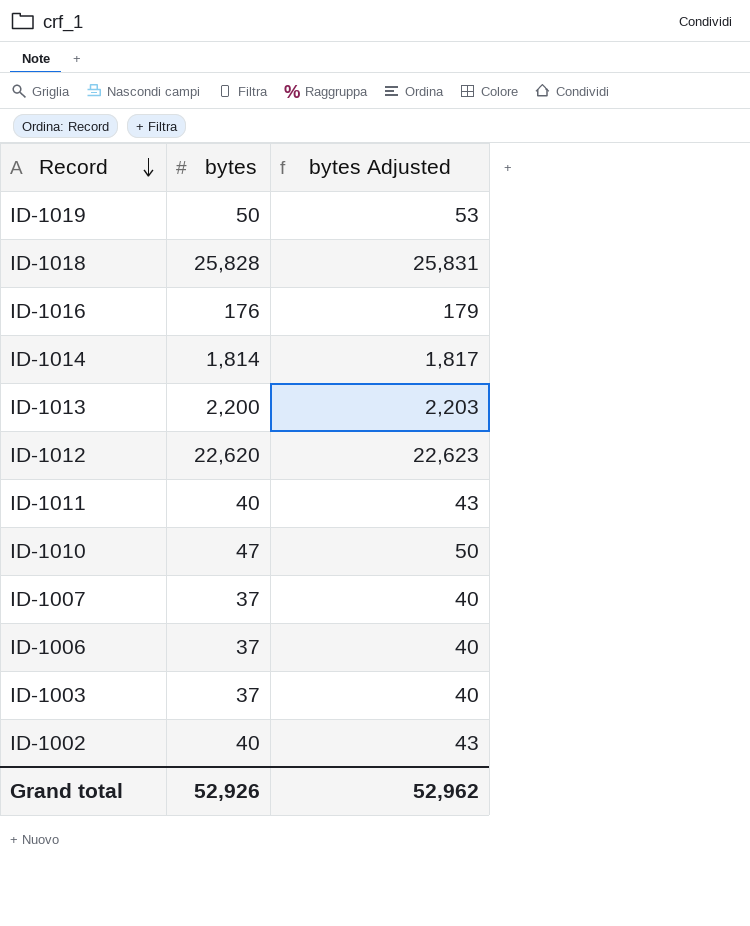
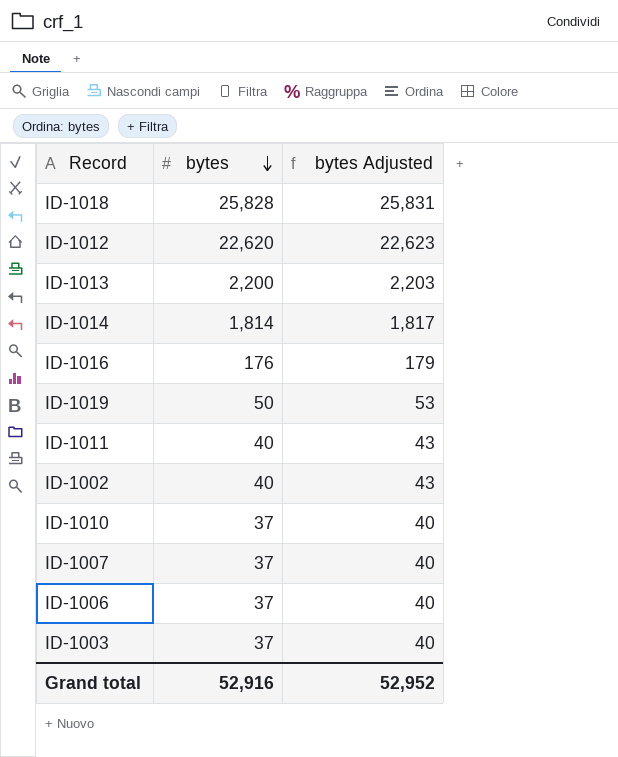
row order: Record descending -> bytes descending
ID-1010 | bytes: 47 -> 37
ID-1010 | bytes Adjusted: 50 -> 40
Grand total | bytes: 52,926 -> 52,916
Grand total | bytes Adjusted: 52,962 -> 52,952

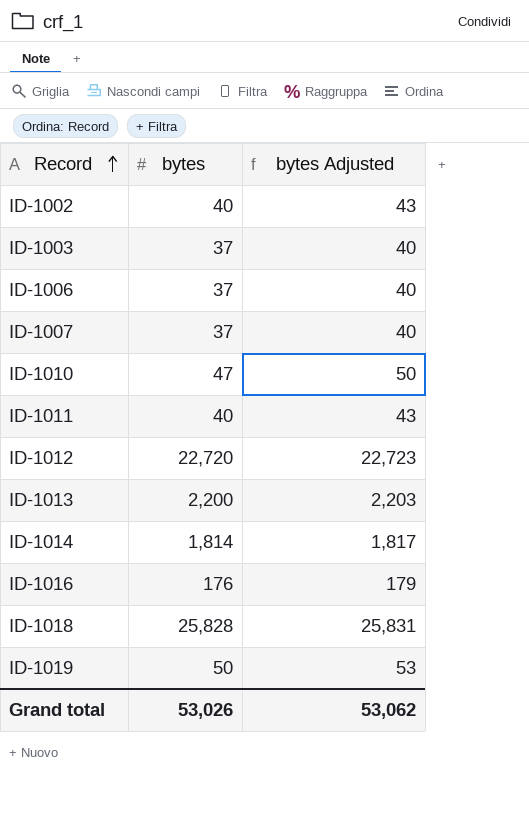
row order: bytes descending -> Record ascending
ID-1010 | bytes: 37 -> 47
ID-1010 | bytes Adjusted: 40 -> 50
ID-1012 | bytes: 22,620 -> 22,720
ID-1012 | bytes Adjusted: 22,623 -> 22,723
Grand total | bytes: 52,916 -> 53,026
Grand total | bytes Adjusted: 52,952 -> 53,062

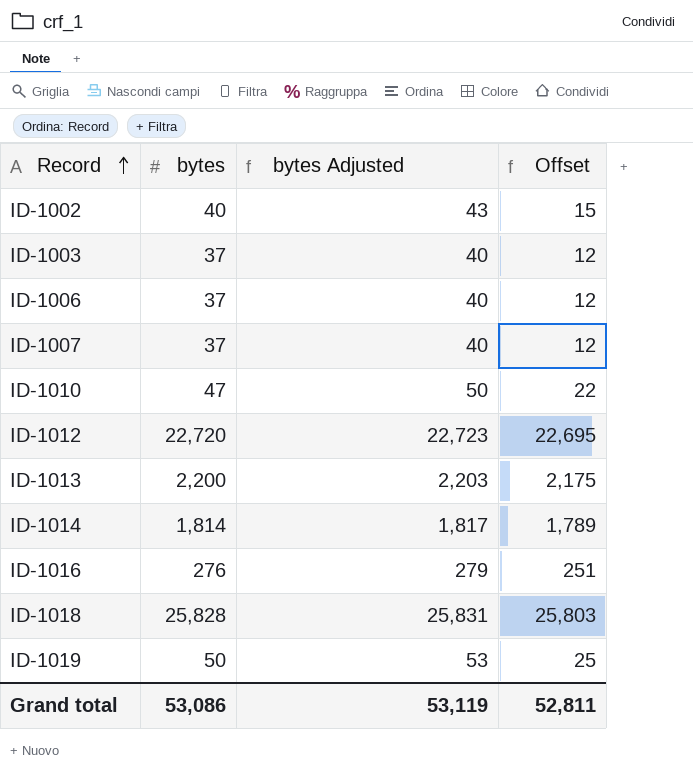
column Offset | formula: none -> [bytes] - 25
row ID-1011: 40 | 43 -> none
ID-1016 | bytes: 176 -> 276
ID-1016 | bytes Adjusted: 179 -> 279
Grand total | bytes: 53,026 -> 53,086
Grand total | bytes Adjusted: 53,062 -> 53,119

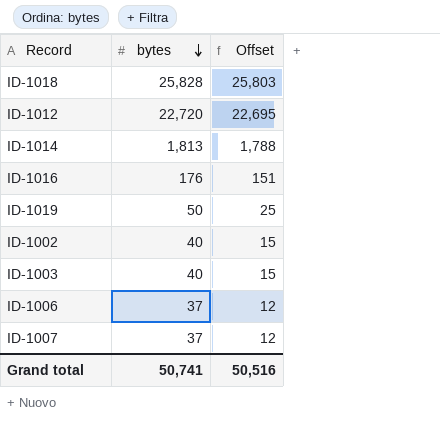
row order: Record ascending -> bytes descending
column bytes Adjusted | formula: [bytes] + 3 -> none
row ID-1010: 47 | 50 | 22 -> none
row ID-1013: 2,200 | 2,203 | 2,175 -> none
ID-1014 | bytes: 1,814 -> 1,813
ID-1014 | Offset: 1,789 -> 1,788
ID-1016 | bytes: 276 -> 176
ID-1016 | Offset: 251 -> 151
ID-1003 | bytes: 37 -> 40
ID-1003 | Offset: 12 -> 15
Grand total | bytes: 53,086 -> 50,741
Grand total | Offset: 52,811 -> 50,516

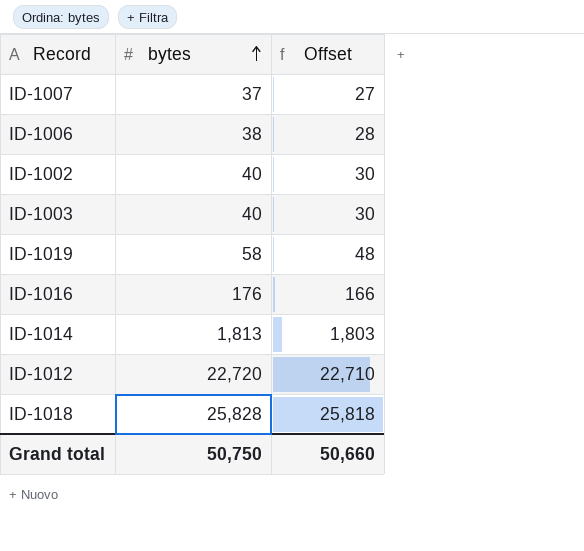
row order: bytes descending -> bytes ascending
column Offset | formula: [bytes] - 25 -> [bytes] - 10
ID-1006 | bytes: 37 -> 38
ID-1019 | bytes: 50 -> 58
Grand total | bytes: 50,741 -> 50,750
Grand total | Offset: 50,516 -> 50,660

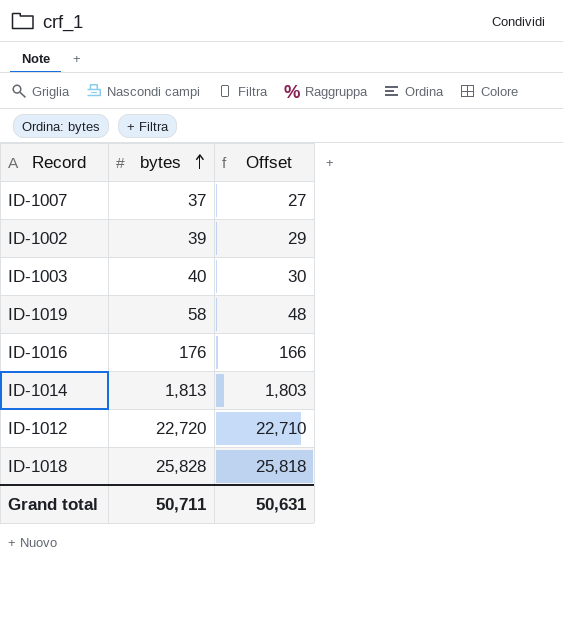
row ID-1006: 38 | 28 -> none
ID-1002 | bytes: 40 -> 39
ID-1002 | Offset: 30 -> 29
Grand total | bytes: 50,750 -> 50,711
Grand total | Offset: 50,660 -> 50,631

